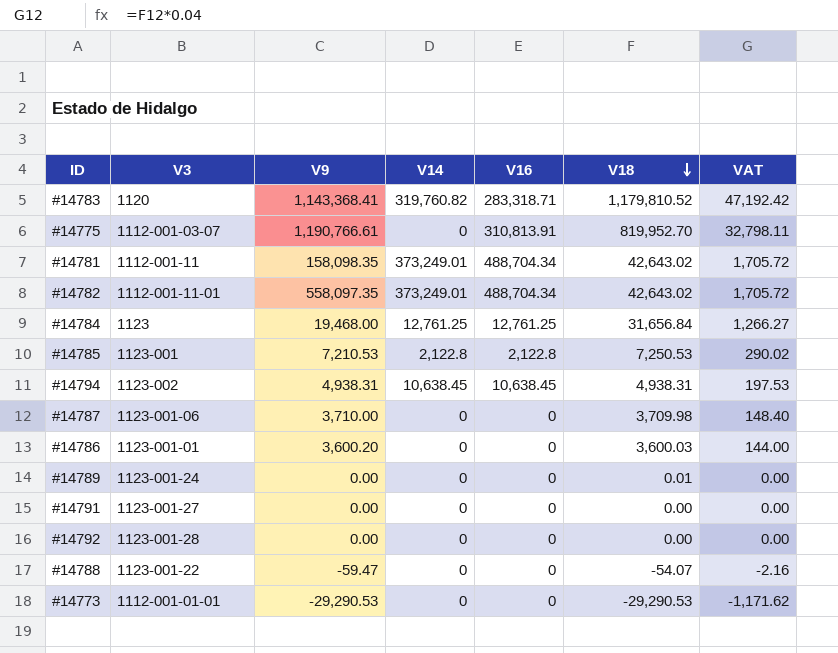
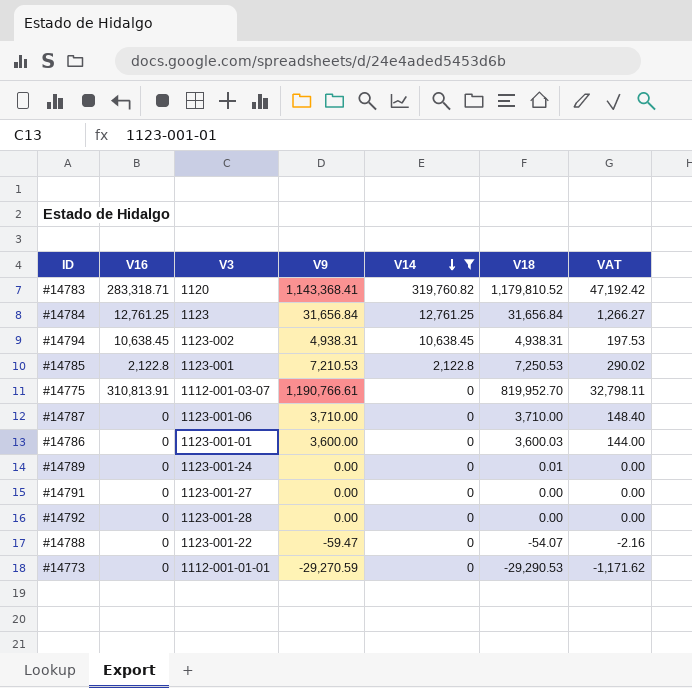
filter: none -> V14 != 373,249.01
row order: V18 descending -> V14 descending
column V16 | position: 5 -> 2
#14784 | V9: 19,468.00 -> 31,656.84
#14787 | V18: 3,709.98 -> 3,710.00
#14786 | V9: 3,600.20 -> 3,600.00
#14773 | V9: -29,290.53 -> -29,270.59

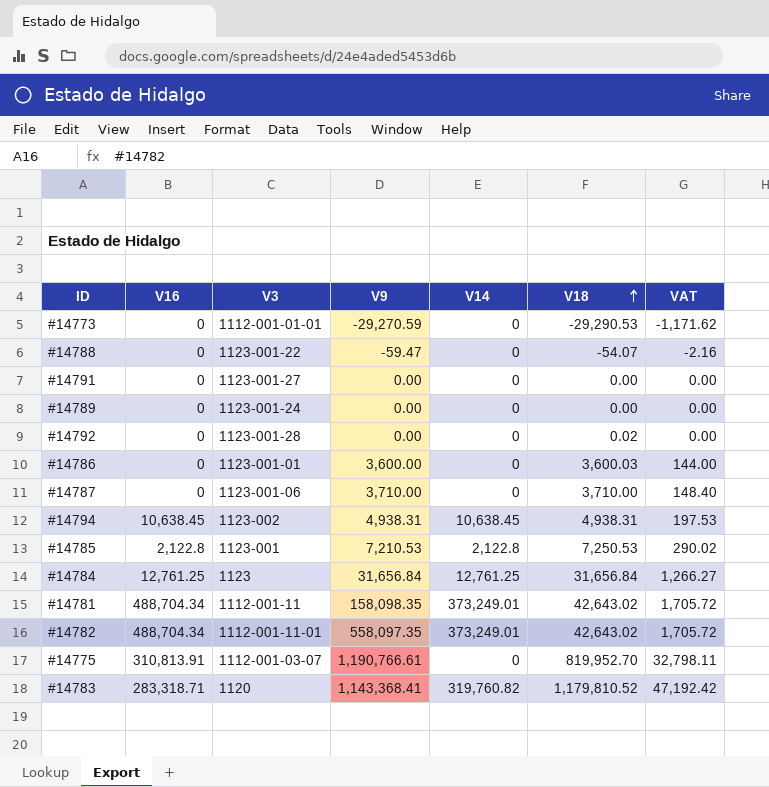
filter: V14 != 373,249.01 -> none
row order: V14 descending -> V18 ascending
#14789 | V18: 0.01 -> 0.00
#14792 | V18: 0.00 -> 0.02

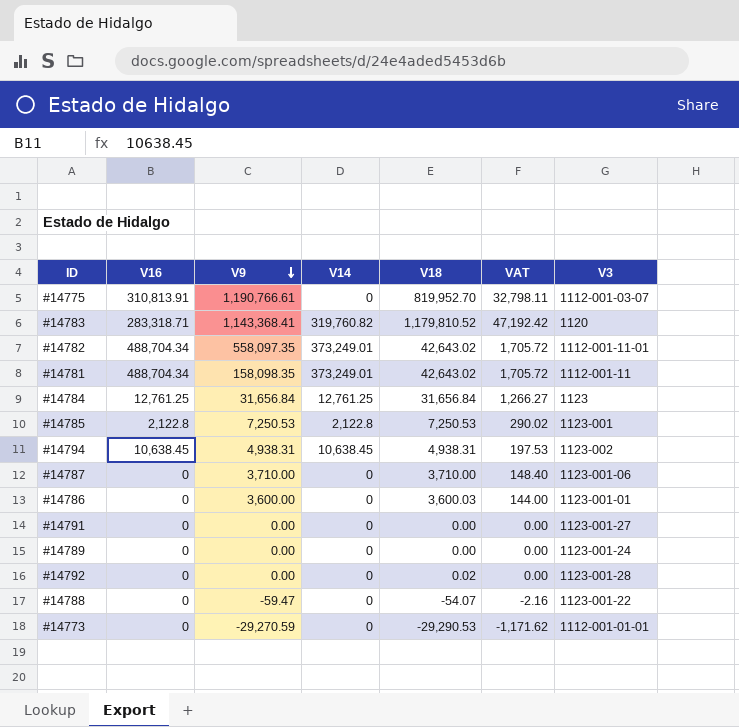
row order: V18 ascending -> V9 descending
column V3 | position: 3 -> 7
#14785 | V9: 7,210.53 -> 7,250.53

